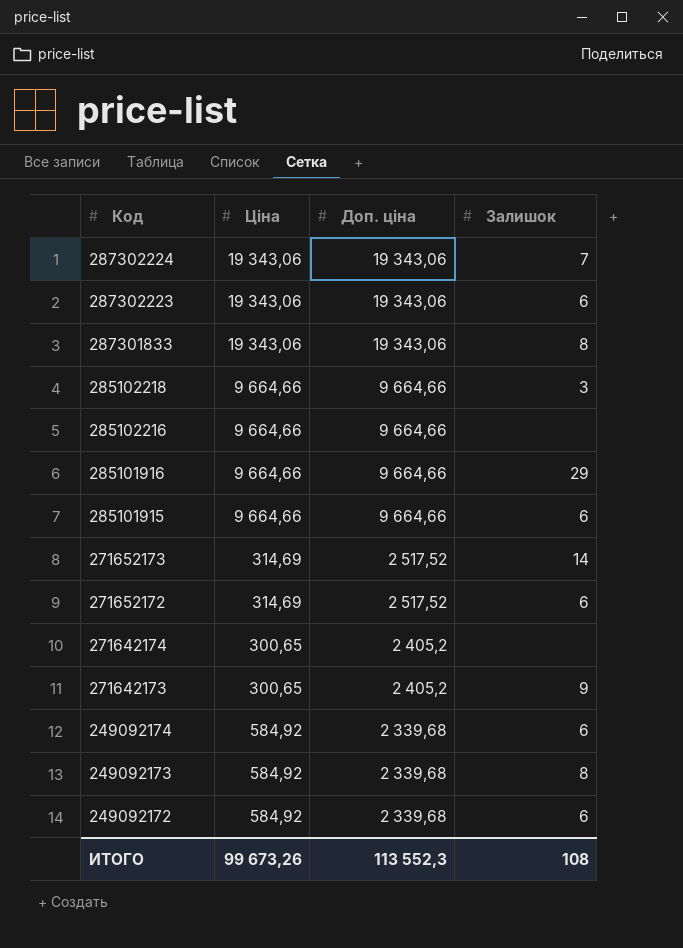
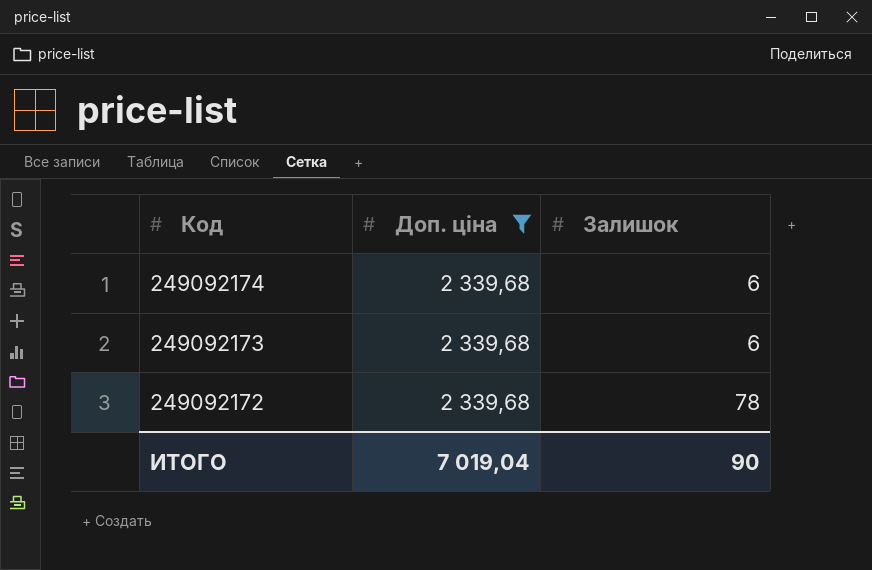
filter: none -> Доп. ціна = 2 339,68
column Ціна | position: 2 -> none
249092173 | Залишок: 8 -> 6
249092172 | Залишок: 6 -> 78
ИТОГО | Доп. ціна: 113 552,3 -> 7 019,04
ИТОГО | Залишок: 108 -> 90

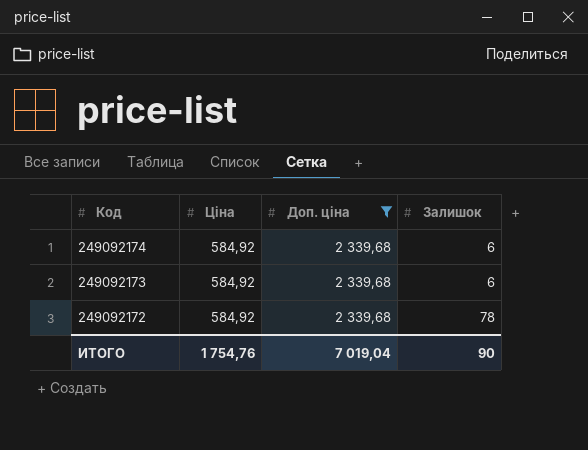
column Ціна | position: none -> 2

